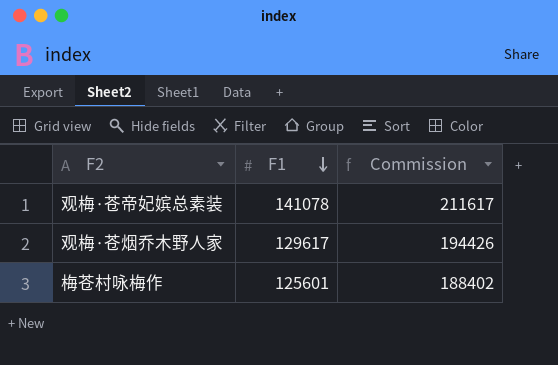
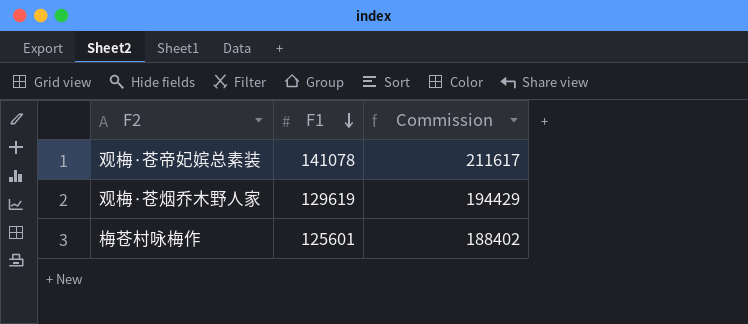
观梅·苍烟乔木野人家 | F1: 129617 -> 129619
观梅·苍烟乔木野人家 | Commission: 194426 -> 194429

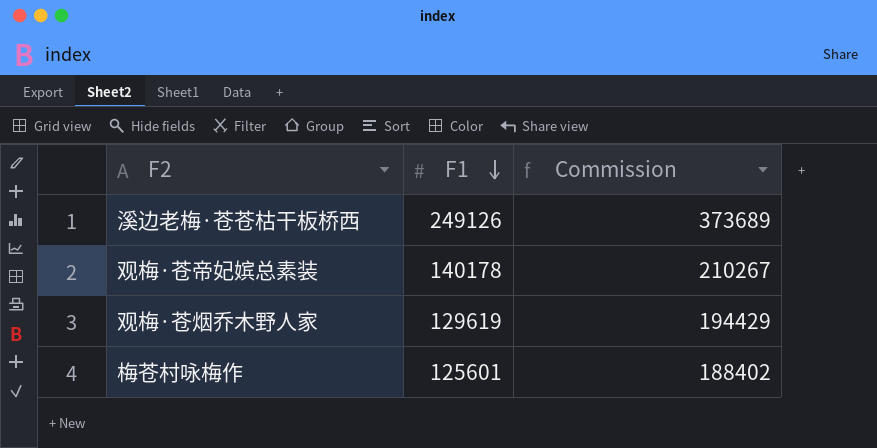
row 溪边老梅·苍苍枯干板桥西: none -> 249126 | 373689
观梅·苍帝妃嫔总素装 | F1: 141078 -> 140178
观梅·苍帝妃嫔总素装 | Commission: 211617 -> 210267

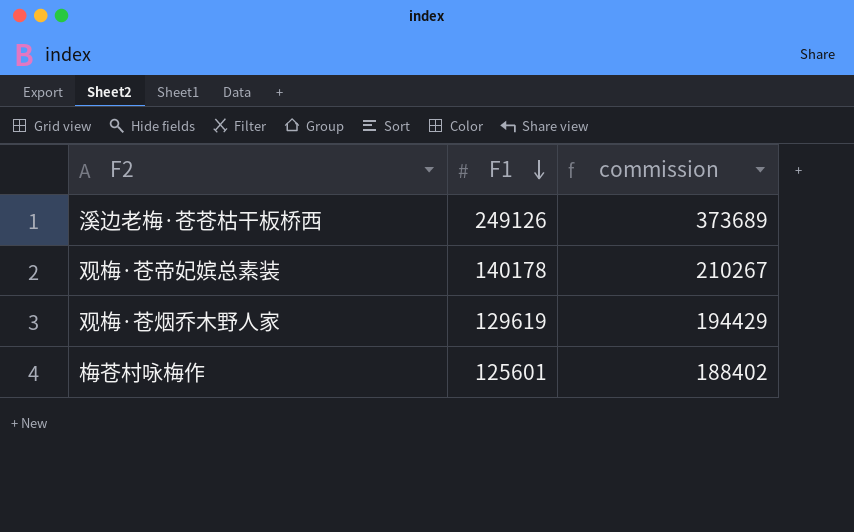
column name: Commission -> commission

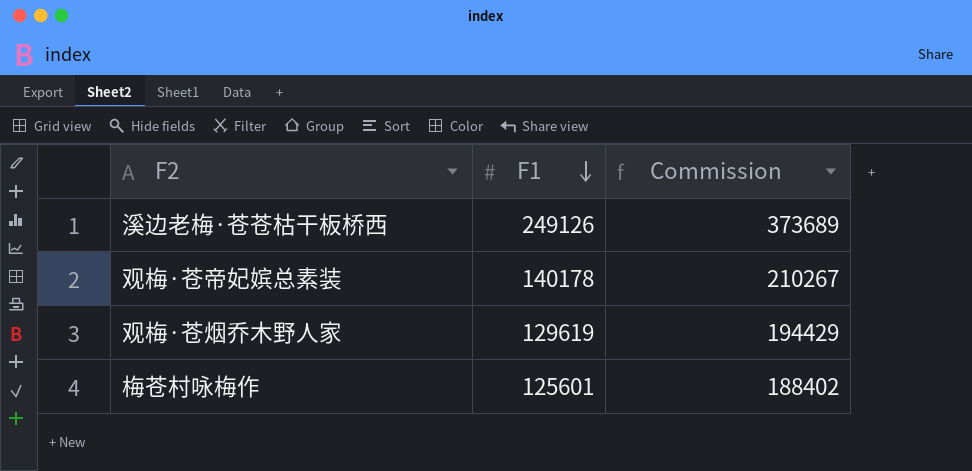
column name: commission -> Commission

